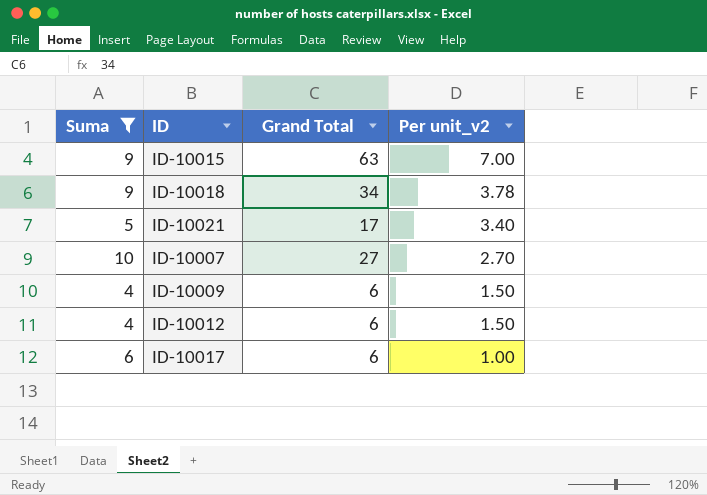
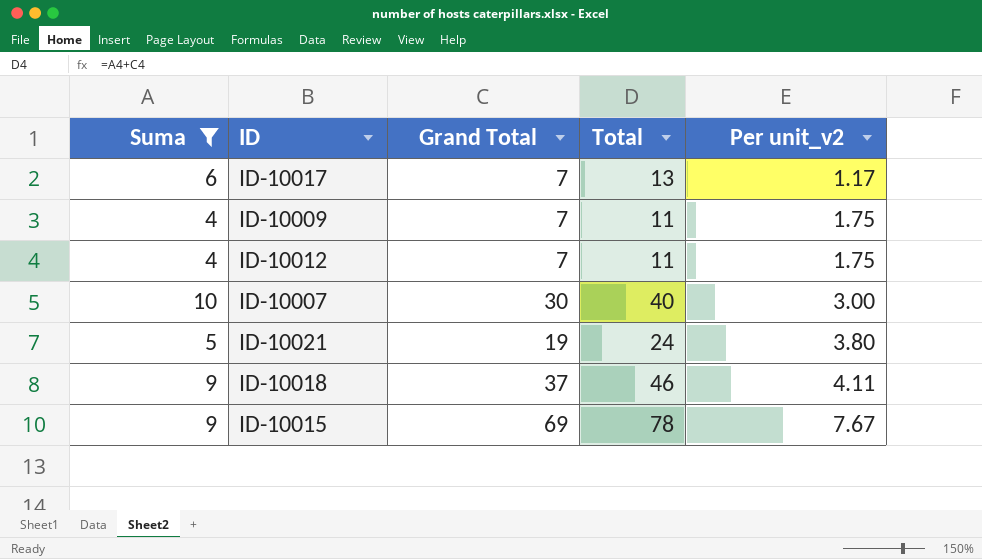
row order: Per unit_v2 descending -> Per unit_v2 ascending
column Total | formula: none -> [Suma] + [Grand Total]
ID-10017 | Grand Total: 6 -> 7
ID-10017 | Per unit_v2: 1.00 -> 1.17
ID-10009 | Grand Total: 6 -> 7
ID-10009 | Per unit_v2: 1.50 -> 1.75
ID-10012 | Grand Total: 6 -> 7
ID-10012 | Per unit_v2: 1.50 -> 1.75
ID-10007 | Grand Total: 27 -> 30
ID-10007 | Per unit_v2: 2.70 -> 3.00
ID-10021 | Grand Total: 17 -> 19
ID-10021 | Per unit_v2: 3.40 -> 3.80
ID-10018 | Grand Total: 34 -> 37
ID-10018 | Per unit_v2: 3.78 -> 4.11
ID-10015 | Grand Total: 63 -> 69
ID-10015 | Per unit_v2: 7.00 -> 7.67

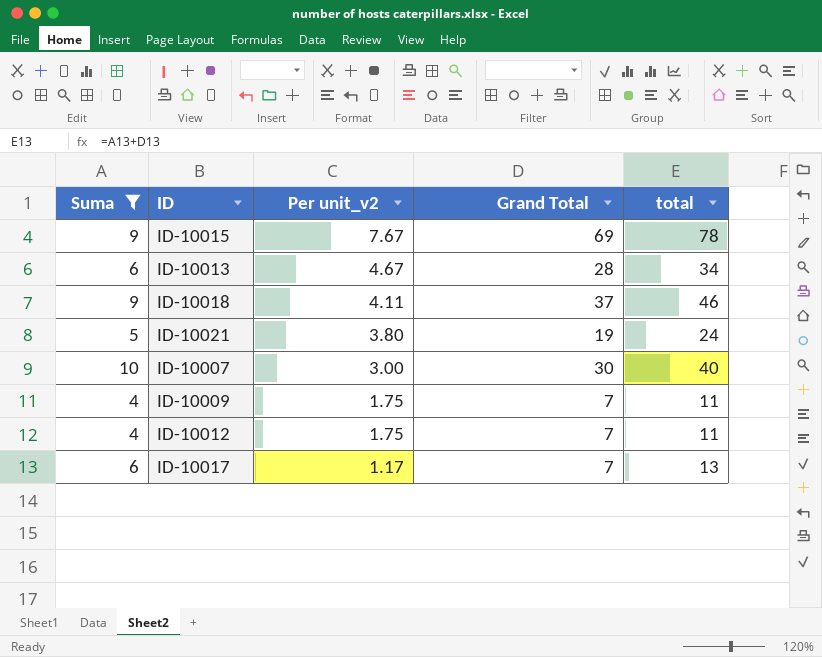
row order: Per unit_v2 ascending -> Per unit_v2 descending
column Per unit_v2 | position: 5 -> 3
column name: Total -> total
row ID-10013: none -> 6 | 4.67 | 28 | 34

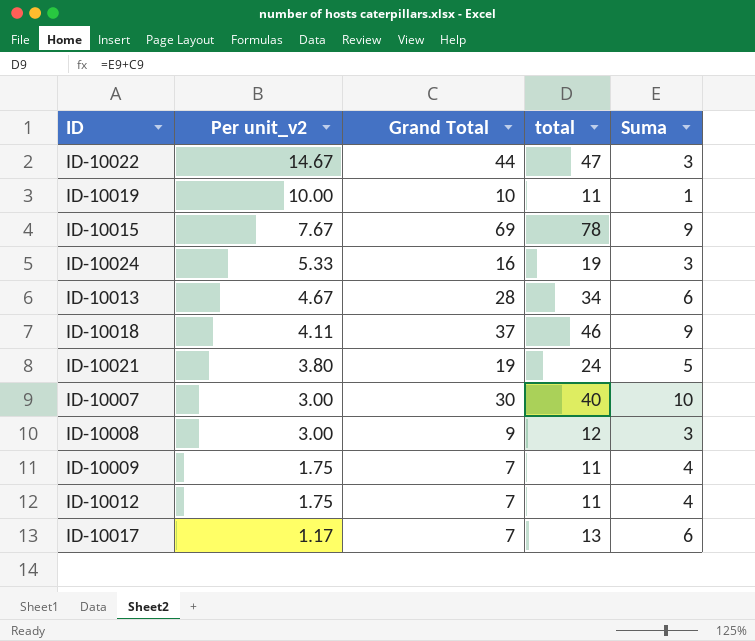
filter: Suma >= 4 -> none
column Suma | position: 1 -> 5

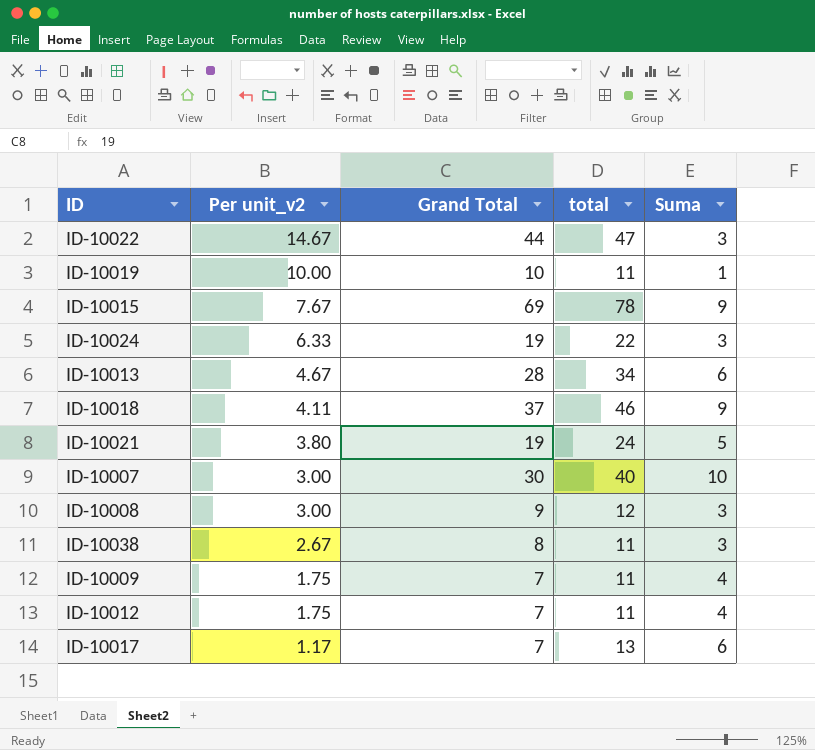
ID-10024 | Per unit_v2: 5.33 -> 6.33
ID-10024 | Grand Total: 16 -> 19
ID-10024 | total: 19 -> 22
row ID-10038: none -> 2.67 | 8 | 11 | 3

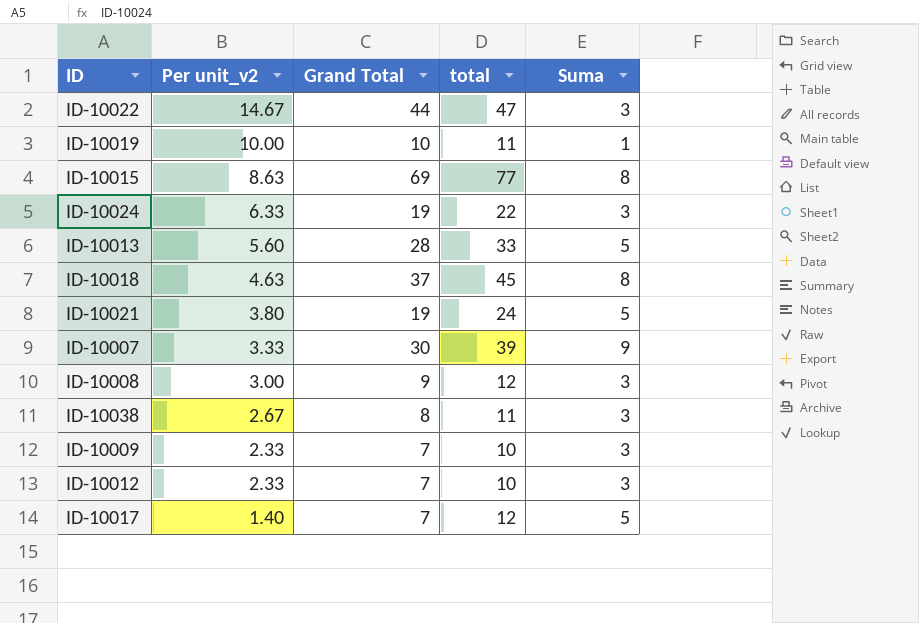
ID-10015 | Per unit_v2: 7.67 -> 8.63
ID-10015 | total: 78 -> 77
ID-10015 | Suma: 9 -> 8
ID-10013 | Per unit_v2: 4.67 -> 5.60
ID-10013 | total: 34 -> 33
ID-10013 | Suma: 6 -> 5
ID-10018 | Per unit_v2: 4.11 -> 4.63
ID-10018 | total: 46 -> 45
ID-10018 | Suma: 9 -> 8
ID-10007 | Per unit_v2: 3.00 -> 3.33
ID-10007 | total: 40 -> 39
ID-10007 | Suma: 10 -> 9
ID-10009 | Per unit_v2: 1.75 -> 2.33
ID-10009 | total: 11 -> 10
ID-10009 | Suma: 4 -> 3
ID-10012 | Per unit_v2: 1.75 -> 2.33
ID-10012 | total: 11 -> 10
ID-10012 | Suma: 4 -> 3
ID-10017 | Per unit_v2: 1.17 -> 1.40
ID-10017 | total: 13 -> 12
ID-10017 | Suma: 6 -> 5

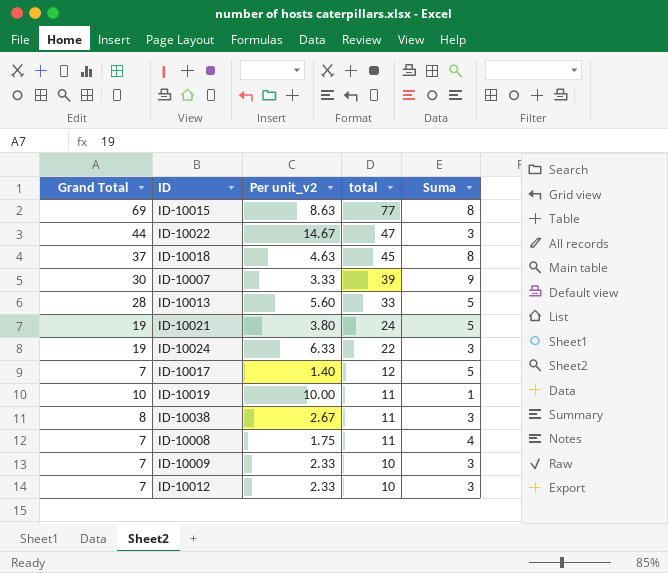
row order: Per unit_v2 descending -> total descending
column Grand Total | position: 3 -> 1
ID-10008 | Grand Total: 9 -> 7
ID-10008 | Per unit_v2: 3.00 -> 1.75
ID-10008 | total: 12 -> 11
ID-10008 | Suma: 3 -> 4

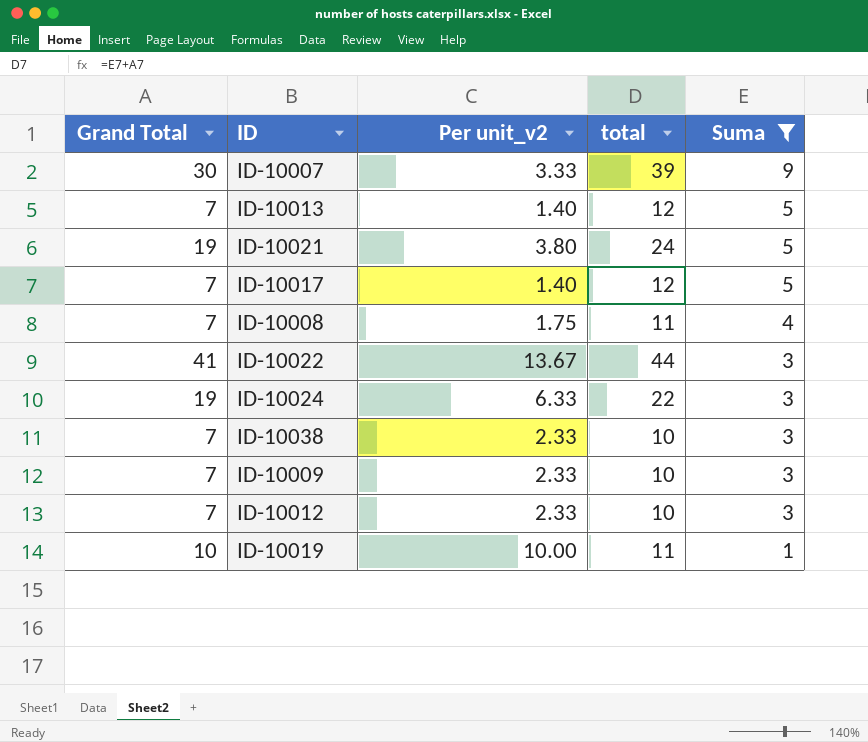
filter: none -> Suma != 8
row order: total descending -> Suma descending
ID-10013 | Grand Total: 28 -> 7
ID-10013 | Per unit_v2: 5.60 -> 1.40
ID-10013 | total: 33 -> 12
ID-10022 | Grand Total: 44 -> 41
ID-10022 | Per unit_v2: 14.67 -> 13.67
ID-10022 | total: 47 -> 44
ID-10038 | Grand Total: 8 -> 7
ID-10038 | Per unit_v2: 2.67 -> 2.33
ID-10038 | total: 11 -> 10

